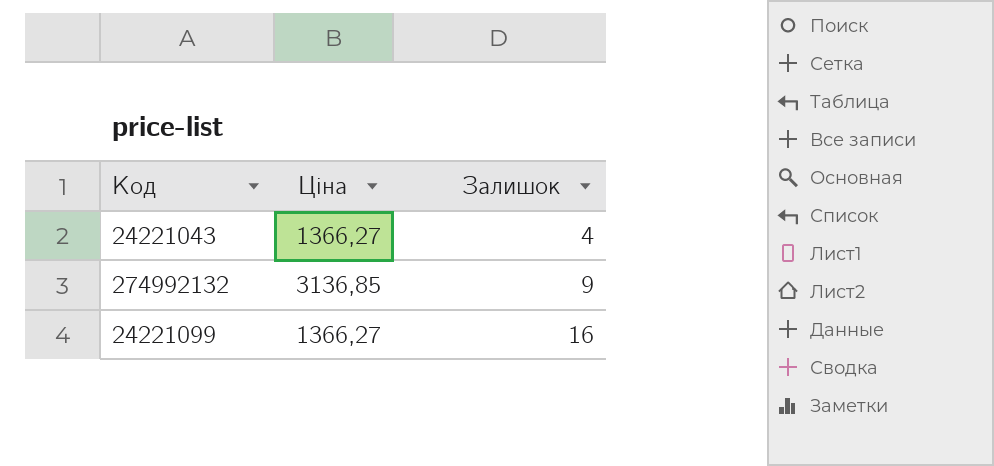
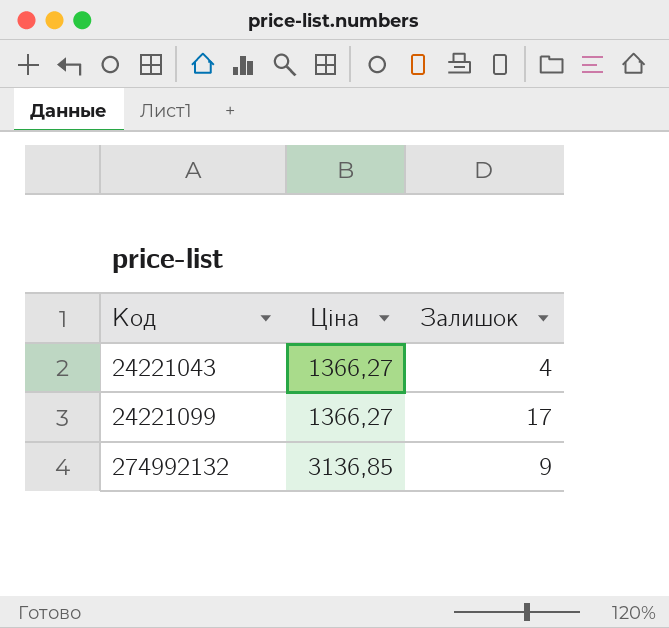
row order: Залишок ascending -> Код ascending
24221099 | Залишок: 16 -> 17

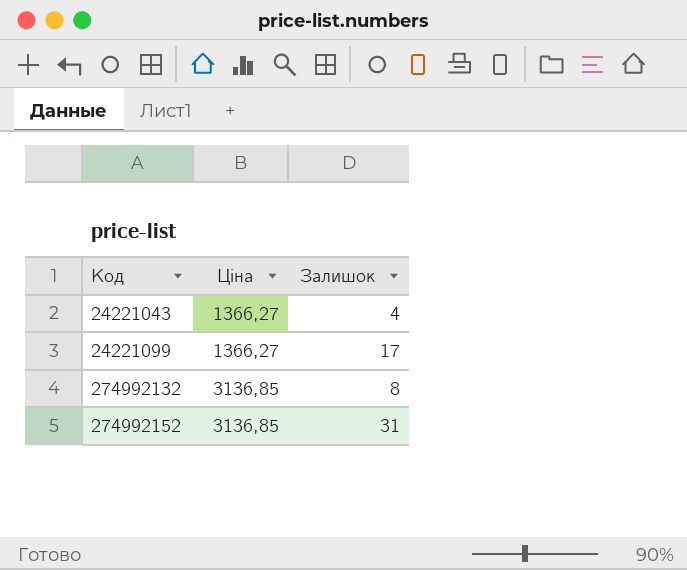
274992132 | Залишок: 9 -> 8
row 274992152: none -> 3136,85 | 31

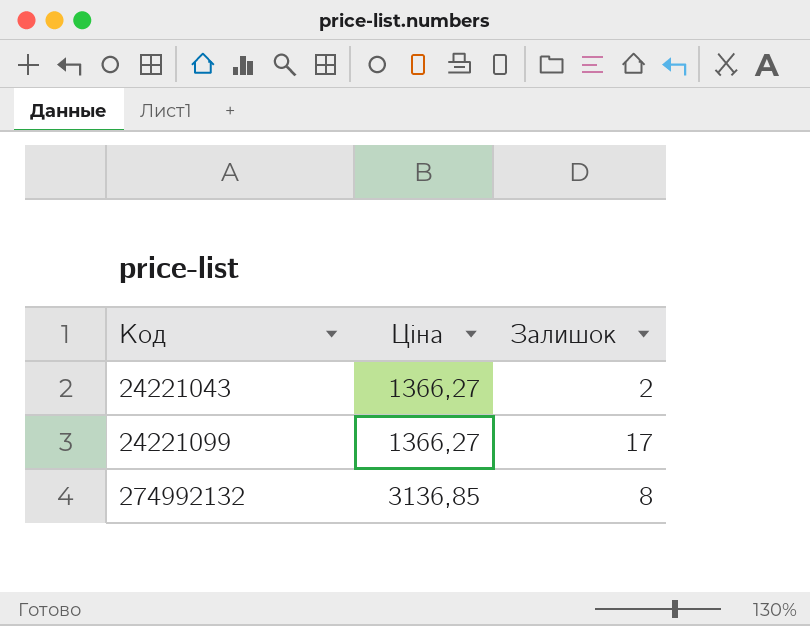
row 274992152: 3136,85 | 31 -> none
24221043 | Залишок: 4 -> 2

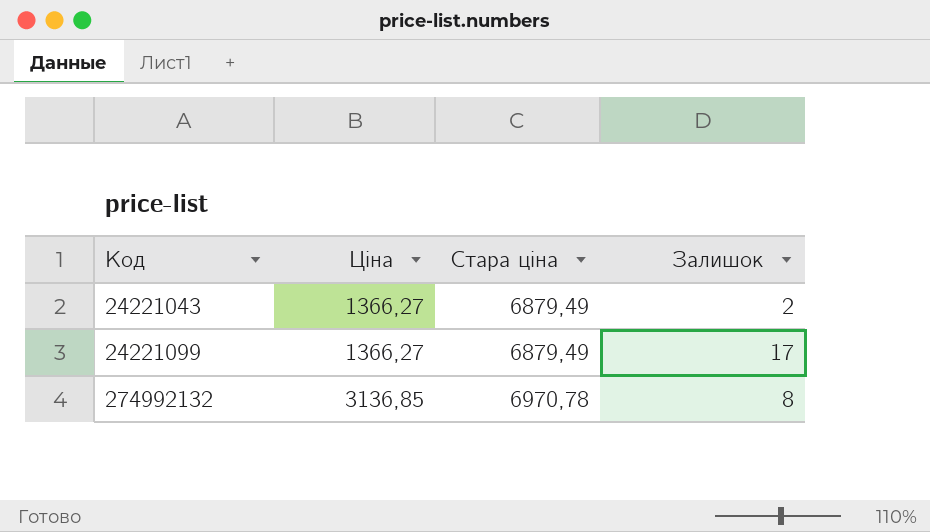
column Стара ціна | position: none -> 3

